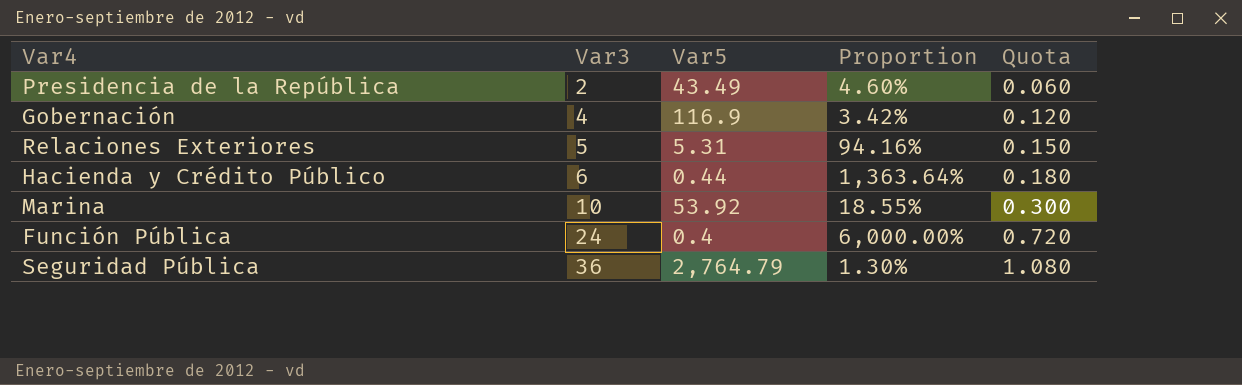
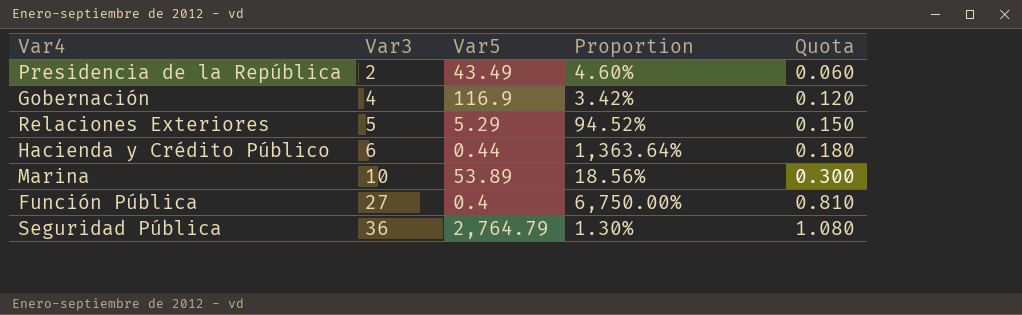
Relaciones Exteriores | Var5: 5.31 -> 5.29
Relaciones Exteriores | Proportion: 94.16% -> 94.52%
Marina | Var5: 53.92 -> 53.89
Marina | Proportion: 18.55% -> 18.56%
Función Pública | Var3: 24 -> 27
Función Pública | Proportion: 6,000.00% -> 6,750.00%
Función Pública | Quota: 0.720 -> 0.810

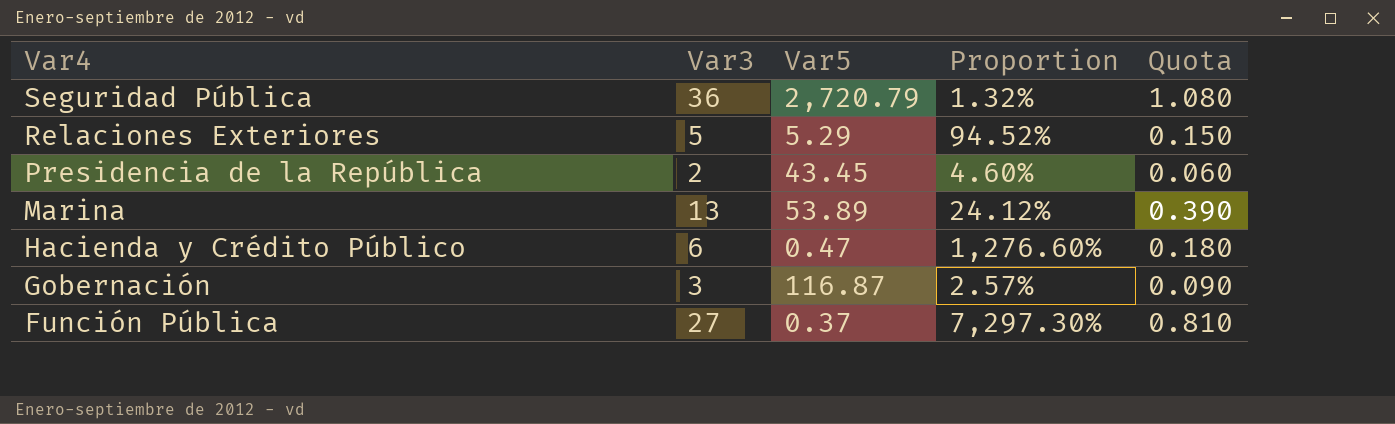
row order: Var3 ascending -> Var4 descending
Seguridad Pública | Var5: 2,764.79 -> 2,720.79
Seguridad Pública | Proportion: 1.30% -> 1.32%
Presidencia de la República | Var5: 43.49 -> 43.45
Marina | Var3: 10 -> 13
Marina | Proportion: 18.56% -> 24.12%
Marina | Quota: 0.300 -> 0.390
Hacienda y Crédito Público | Var5: 0.44 -> 0.47
Hacienda y Crédito Público | Proportion: 1,363.64% -> 1,276.60%
Gobernación | Var3: 4 -> 3
Gobernación | Var5: 116.9 -> 116.87
Gobernación | Proportion: 3.42% -> 2.57%
Gobernación | Quota: 0.120 -> 0.090
Función Pública | Var5: 0.4 -> 0.37
Función Pública | Proportion: 6,750.00% -> 7,297.30%

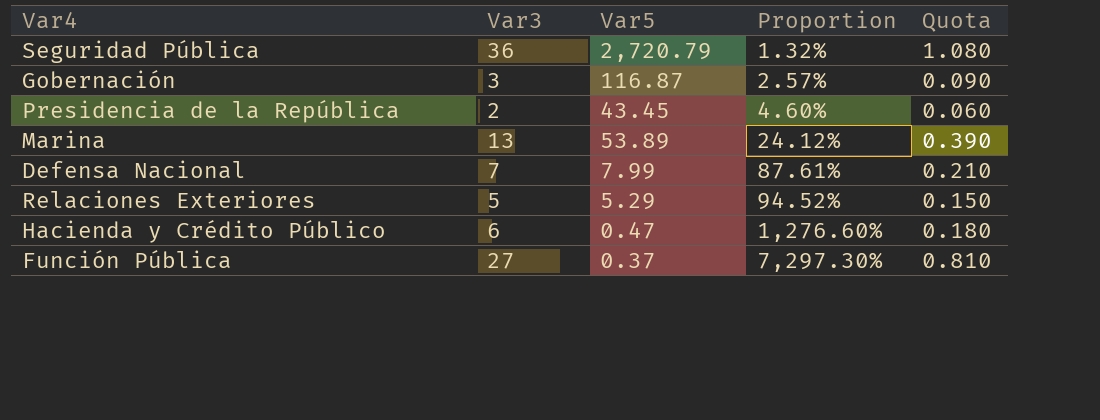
row order: Var4 descending -> Proportion ascending
row Defensa Nacional: none -> 7 | 7.99 | 87.61% | 0.210

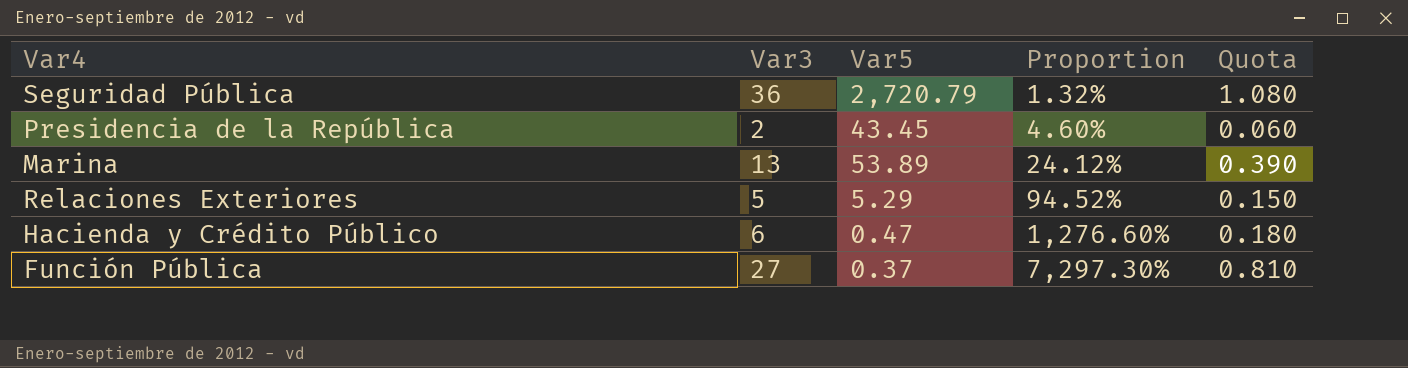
row Gobernación: 3 | 116.87 | 2.57% | 0.090 -> none
row Defensa Nacional: 7 | 7.99 | 87.61% | 0.210 -> none

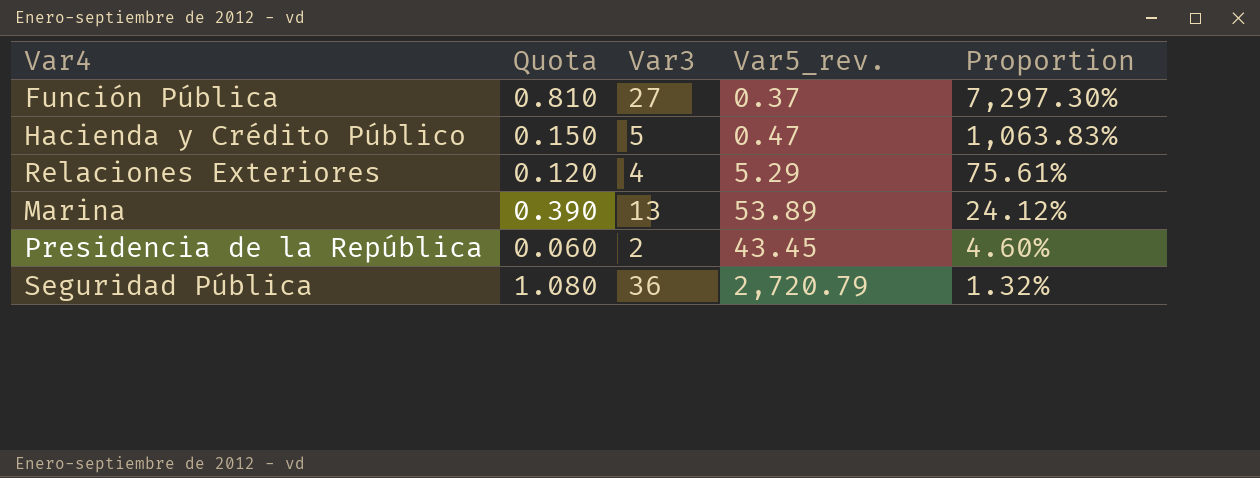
row order: Proportion ascending -> Proportion descending
column Quota | position: 5 -> 2
column name: Var5 -> Var5_rev.
Hacienda y Crédito Público | Quota: 0.180 -> 0.150
Hacienda y Crédito Público | Var3: 6 -> 5
Hacienda y Crédito Público | Proportion: 1,276.60% -> 1,063.83%
Relaciones Exteriores | Quota: 0.150 -> 0.120
Relaciones Exteriores | Var3: 5 -> 4
Relaciones Exteriores | Proportion: 94.52% -> 75.61%

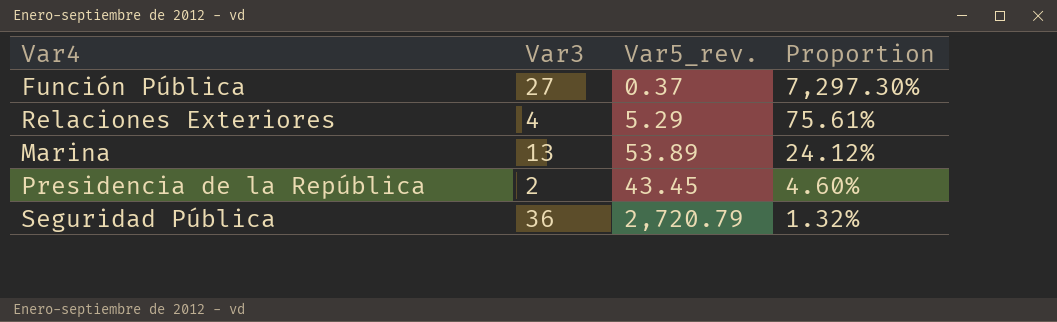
column Quota | formula: [Var3] * 0.03 -> none
row Hacienda y Crédito Público: 0.150 | 5 | 0.47 | 1,063.83% -> none

